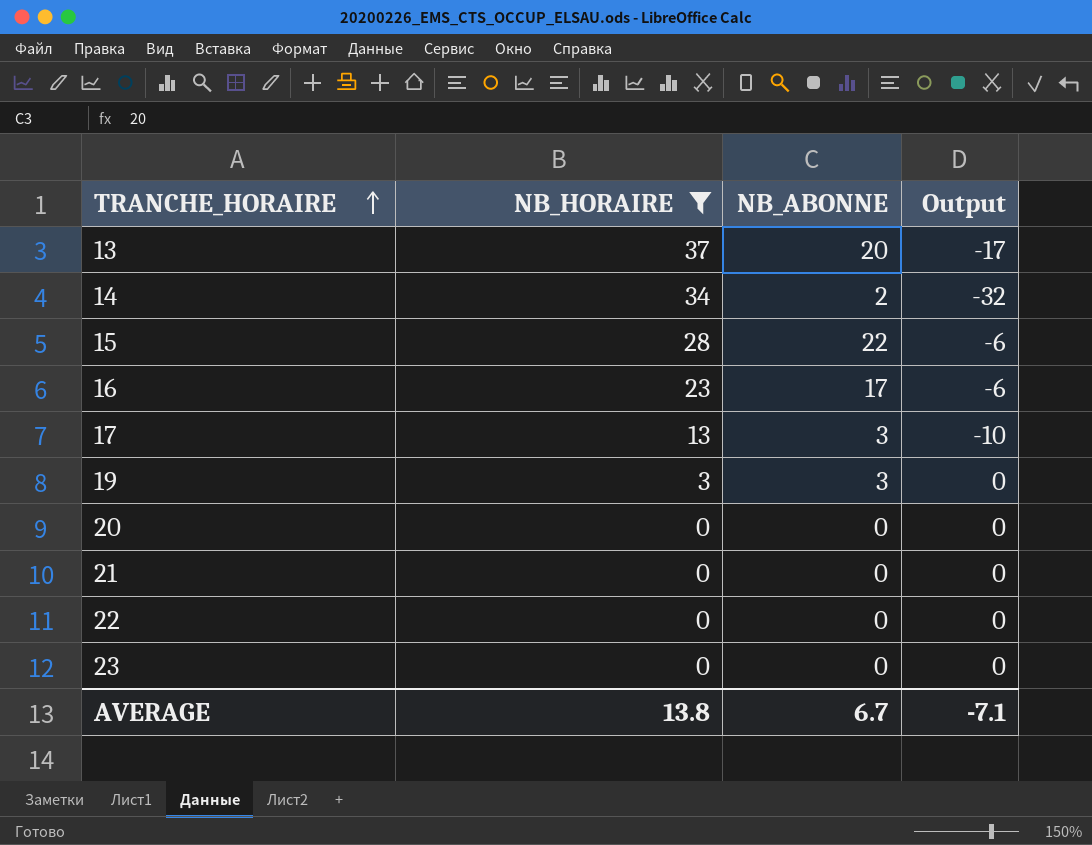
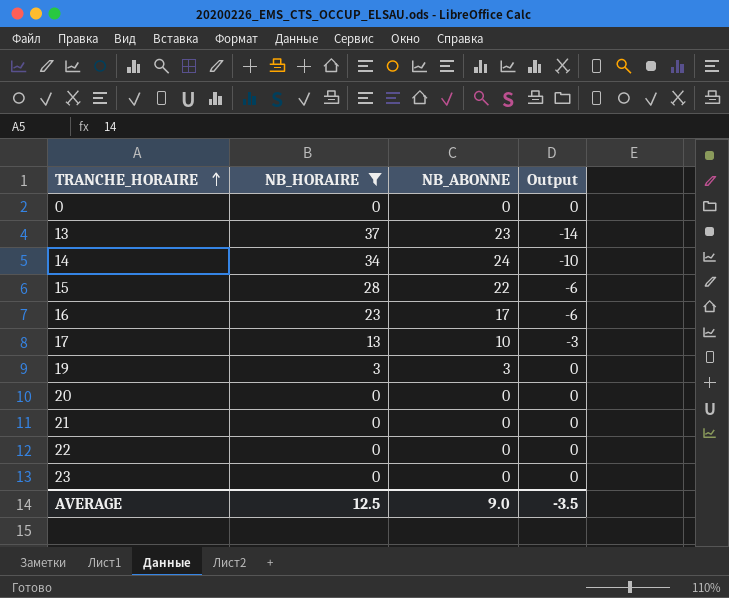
row 0: none -> 0 | 0 | 0
13 | NB_ABONNE: 20 -> 23
13 | Output: -17 -> -14
14 | NB_ABONNE: 2 -> 24
14 | Output: -32 -> -10
17 | NB_ABONNE: 3 -> 10
17 | Output: -10 -> -3
AVERAGE | NB_HORAIRE: 13.8 -> 12.5
AVERAGE | NB_ABONNE: 6.7 -> 9.0
AVERAGE | Output: -7.1 -> -3.5

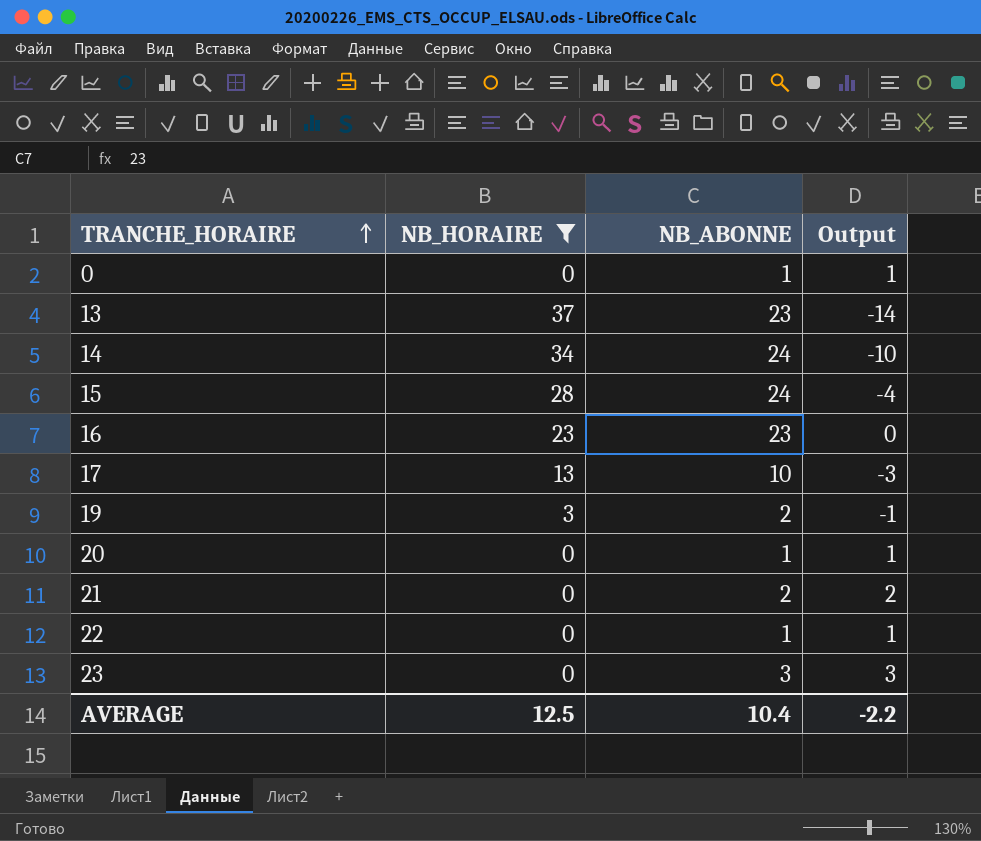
0 | NB_ABONNE: 0 -> 1
0 | Output: 0 -> 1
15 | NB_ABONNE: 22 -> 24
15 | Output: -6 -> -4
16 | NB_ABONNE: 17 -> 23
16 | Output: -6 -> 0
19 | NB_ABONNE: 3 -> 2
19 | Output: 0 -> -1
20 | NB_ABONNE: 0 -> 1
20 | Output: 0 -> 1
21 | NB_ABONNE: 0 -> 2
21 | Output: 0 -> 2
22 | NB_ABONNE: 0 -> 1
22 | Output: 0 -> 1
23 | NB_ABONNE: 0 -> 3
23 | Output: 0 -> 3
AVERAGE | NB_ABONNE: 9.0 -> 10.4
AVERAGE | Output: -3.5 -> -2.2

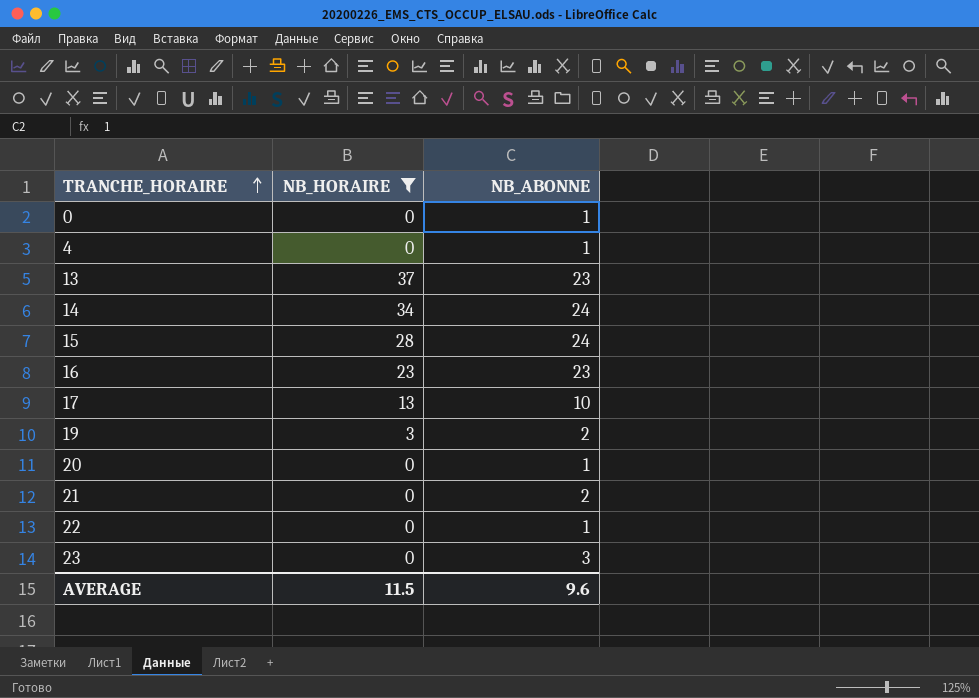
column Output | formula: [NB_ABONNE] - [NB_HORAIRE] -> none
row 4: none -> 0 | 1
AVERAGE | NB_HORAIRE: 12.5 -> 11.5
AVERAGE | NB_ABONNE: 10.4 -> 9.6

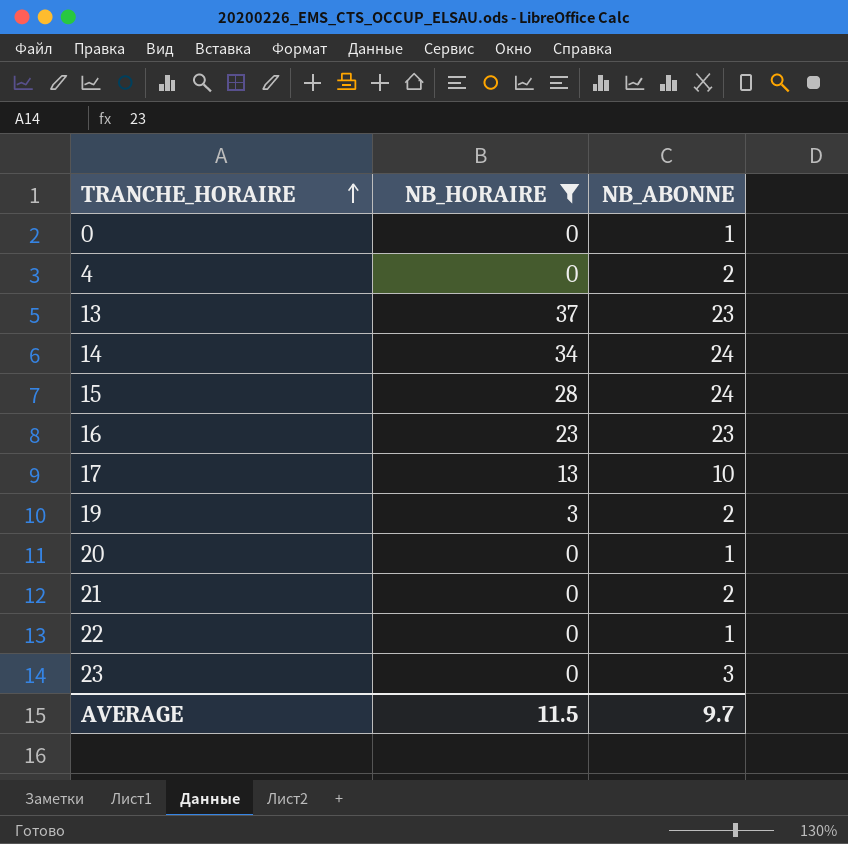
4 | NB_ABONNE: 1 -> 2
AVERAGE | NB_ABONNE: 9.6 -> 9.7

